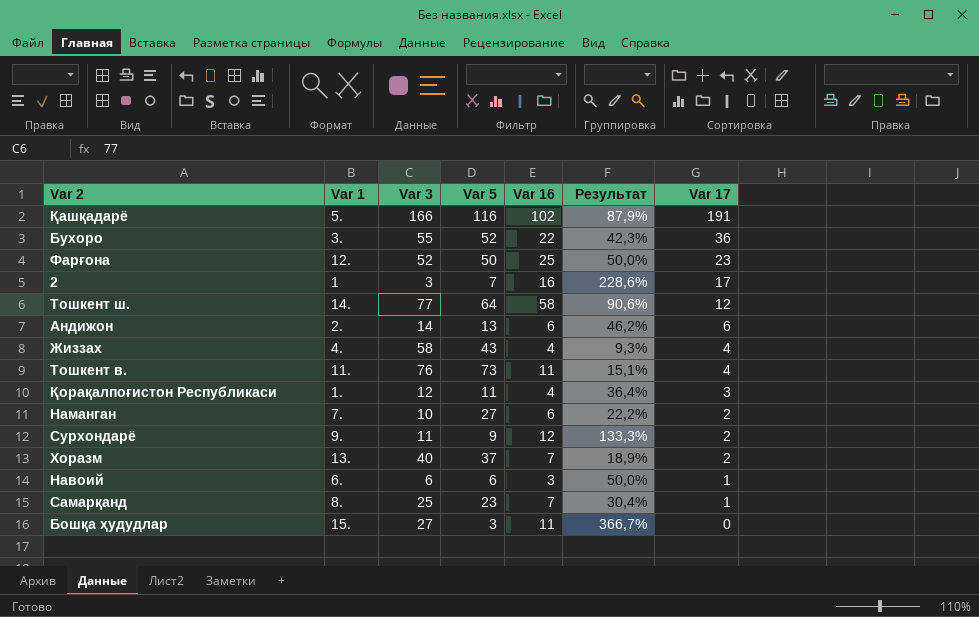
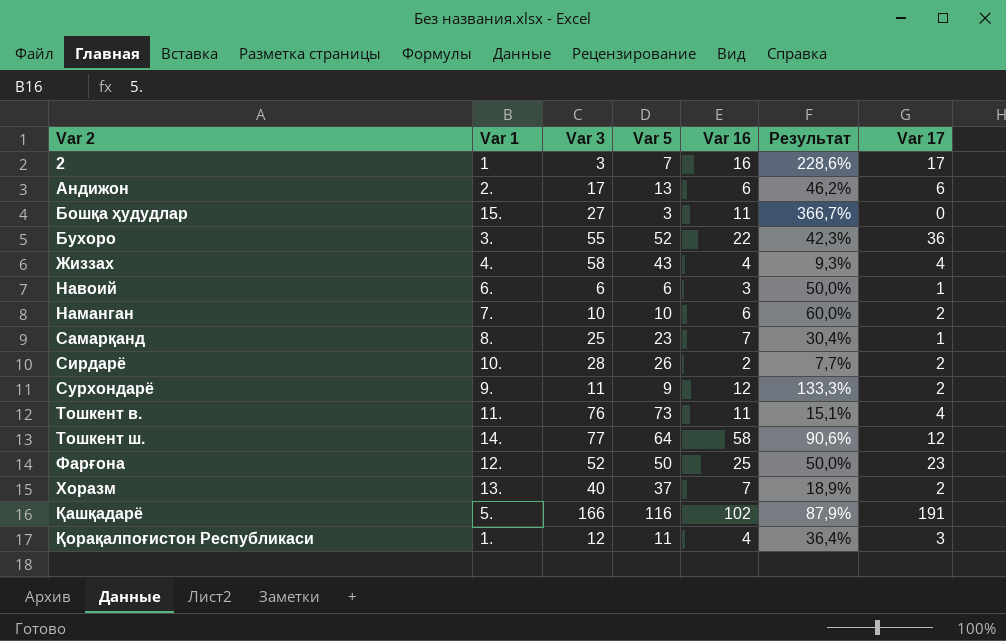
row order: Var 17 descending -> Var 2 ascending
Андижон | Var 3: 14 -> 17
Наманган | Var 5: 27 -> 10
Наманган | Результат: 22,2% -> 60,0%
row Сирдарё: none -> 10. | 28 | 26 | 2 | 7,7% | 2

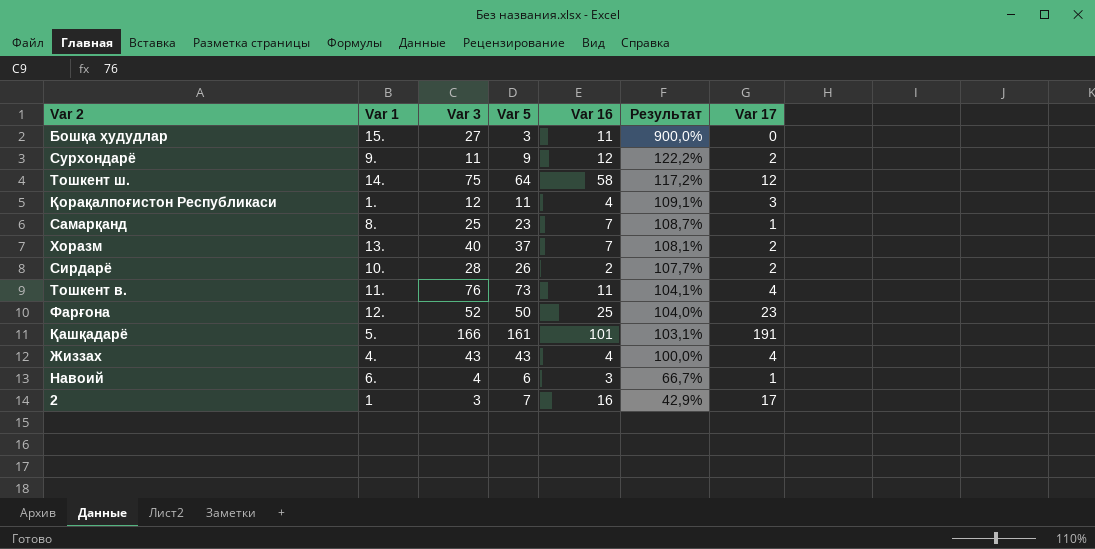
row order: Var 2 ascending -> Результат descending
column Результат | formula: [Var 16] / [Var 5] -> [Var 3] / [Var 5]
row Андижон: 2. | 17 | 13 | 6 | 46,2% | 6 -> none
row Бухоро: 3. | 55 | 52 | 22 | 42,3% | 36 -> none
row Наманган: 7. | 10 | 10 | 6 | 60,0% | 2 -> none
Тошкент ш. | Var 3: 77 -> 75
Қашқадарё | Var 5: 116 -> 161
Қашқадарё | Var 16: 102 -> 101
Жиззах | Var 3: 58 -> 43
Навоий | Var 3: 6 -> 4

